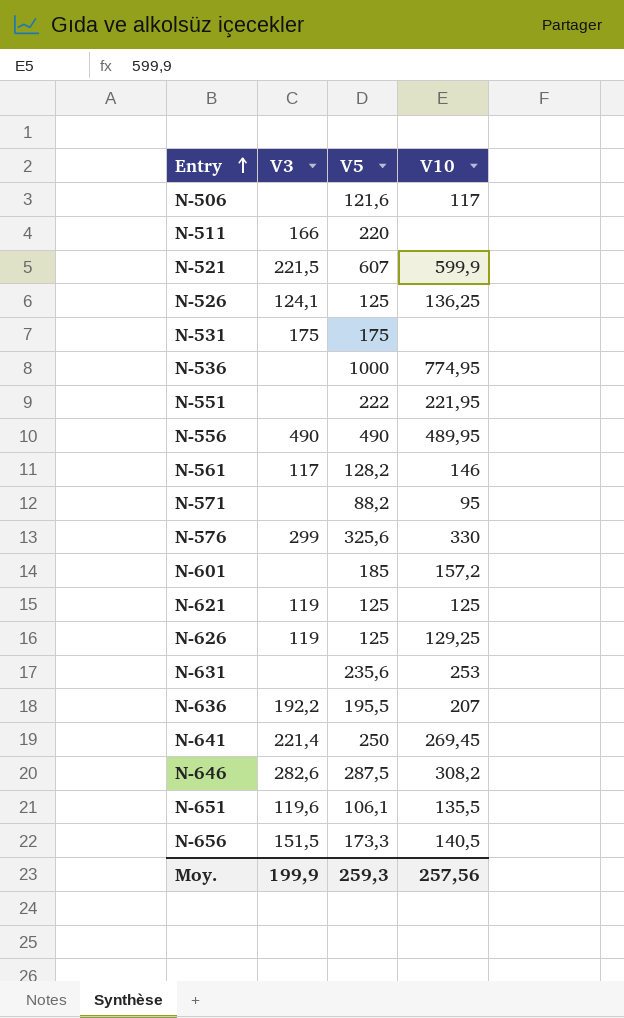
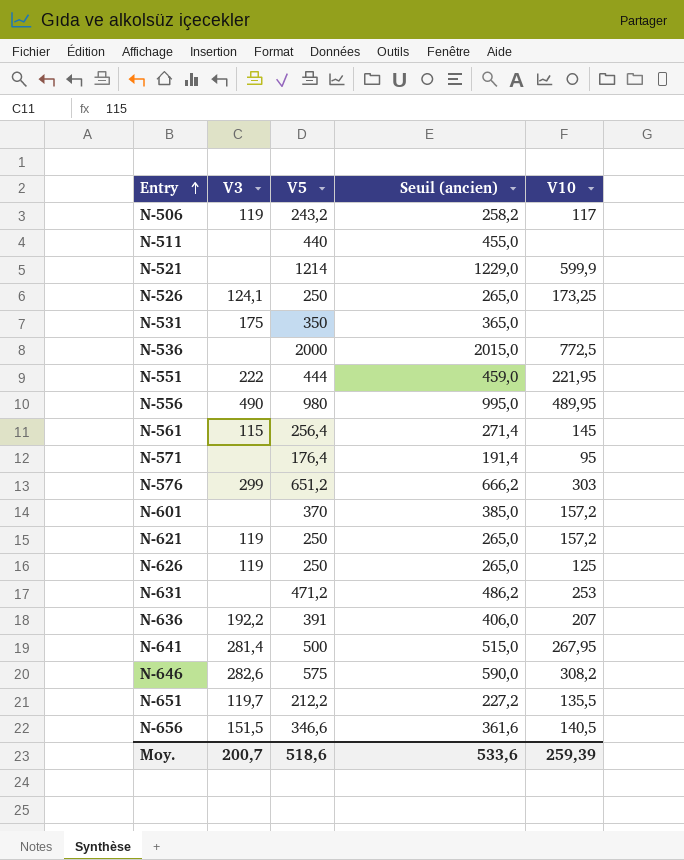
column Seuil (ancien) | formula: none -> [V5] + 15
N-506 | V3: none -> 119
N-506 | V5: 121,6 -> 243,2
N-511 | V3: 166 -> none
N-511 | V5: 220 -> 440
N-521 | V3: 221,5 -> none
N-521 | V5: 607 -> 1214
N-526 | V5: 125 -> 250
N-526 | V10: 136,25 -> 173,25
N-531 | V5: 175 -> 350
N-536 | V5: 1000 -> 2000
N-536 | V10: 774,95 -> 772,5
N-551 | V3: none -> 222
N-551 | V5: 222 -> 444
N-556 | V5: 490 -> 980
N-561 | V3: 117 -> 115
N-561 | V5: 128,2 -> 256,4
N-561 | V10: 146 -> 145
N-571 | V5: 88,2 -> 176,4
N-576 | V5: 325,6 -> 651,2
N-576 | V10: 330 -> 303
N-601 | V5: 185 -> 370
N-621 | V5: 125 -> 250
N-621 | V10: 125 -> 157,2
N-626 | V5: 125 -> 250
N-626 | V10: 129,25 -> 125
N-631 | V5: 235,6 -> 471,2
N-636 | V5: 195,5 -> 391
N-641 | V3: 221,4 -> 281,4
N-641 | V5: 250 -> 500
N-641 | V10: 269,45 -> 267,95
N-646 | V5: 287,5 -> 575
N-651 | V3: 119,6 -> 119,7
N-651 | V5: 106,1 -> 212,2
N-656 | V5: 173,3 -> 346,6
Moy. | V3: 199,9 -> 200,7
Moy. | V5: 259,3 -> 518,6
Moy. | V10: 257,56 -> 259,39

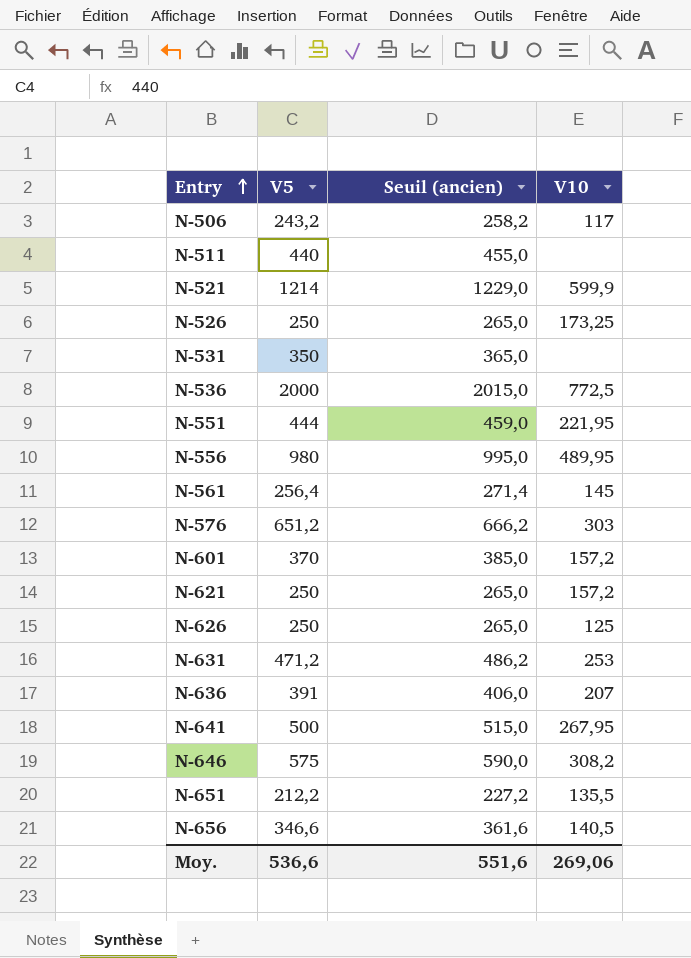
column V3 | position: 2 -> none
row N-571: none | 176,4 | 191,4 | 95 -> none
Moy. | V5: 518,6 -> 536,6
Moy. | Seuil (ancien): 533,6 -> 551,6
Moy. | V10: 259,39 -> 269,06

